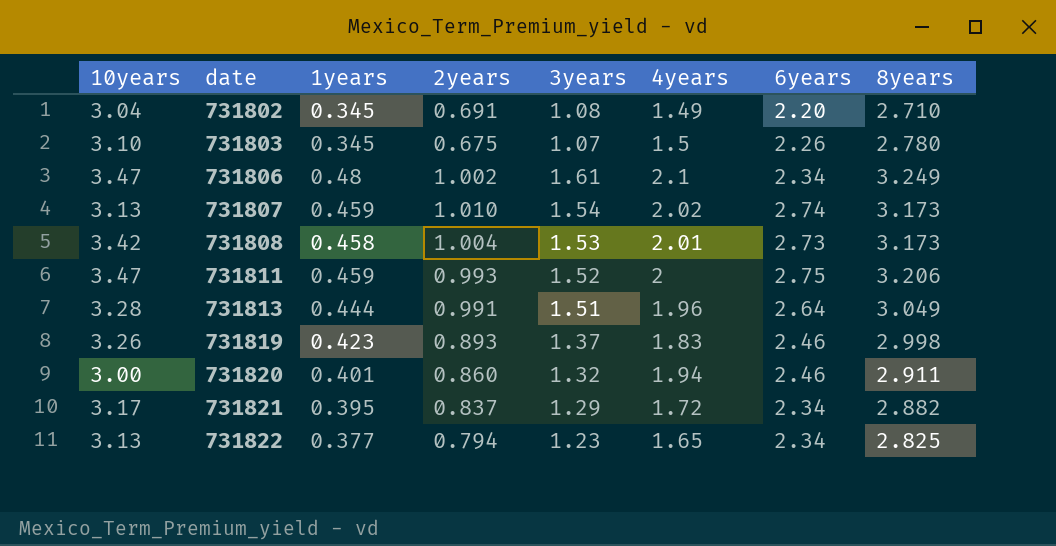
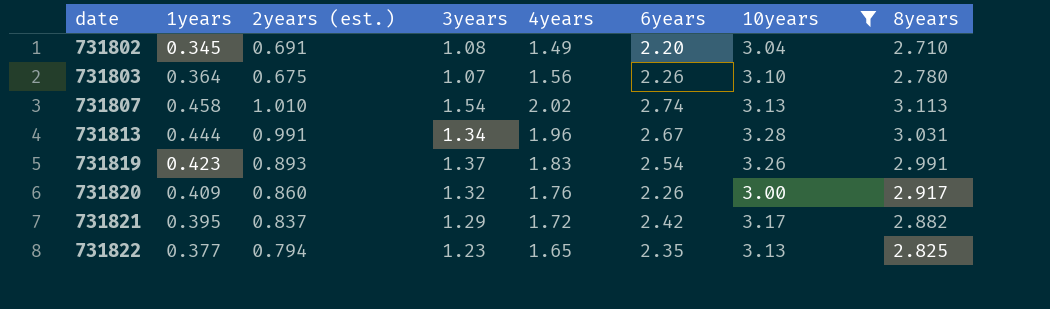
filter: none -> 10years <= 3.28
column name: 2years -> 2years (est.)
column 10years | position: 1 -> 7
731803 | 1years: 0.345 -> 0.364
731803 | 4years: 1.5 -> 1.56
731807 | 1years: 0.459 -> 0.458
731807 | 8years: 3.173 -> 3.113
731813 | 3years: 1.51 -> 1.34
731813 | 6years: 2.64 -> 2.67
731813 | 8years: 3.049 -> 3.031
731819 | 6years: 2.46 -> 2.54
731819 | 8years: 2.998 -> 2.991
731820 | 1years: 0.401 -> 0.409
731820 | 4years: 1.94 -> 1.76
731820 | 6years: 2.46 -> 2.26
731820 | 8years: 2.911 -> 2.917
731821 | 6years: 2.34 -> 2.42
731822 | 6years: 2.34 -> 2.35

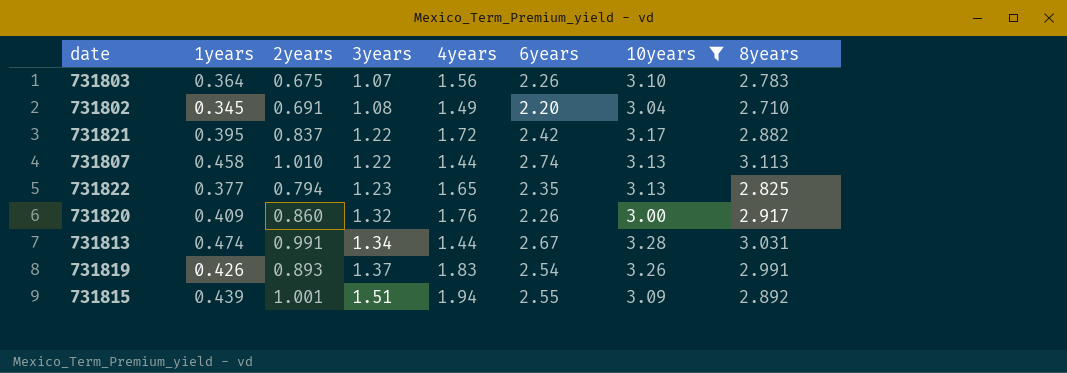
row order: date ascending -> 3years ascending
column name: 2years (est.) -> 2years
731803 | 8years: 2.780 -> 2.783
731821 | 3years: 1.29 -> 1.22
731807 | 3years: 1.54 -> 1.22
731807 | 4years: 2.02 -> 1.44
731813 | 1years: 0.444 -> 0.474
731813 | 4years: 1.96 -> 1.44
731819 | 1years: 0.423 -> 0.426
row 731815: none -> 0.439 | 1.001 | 1.51 | 1.94 | 2.55 | 3.09 | 2.892

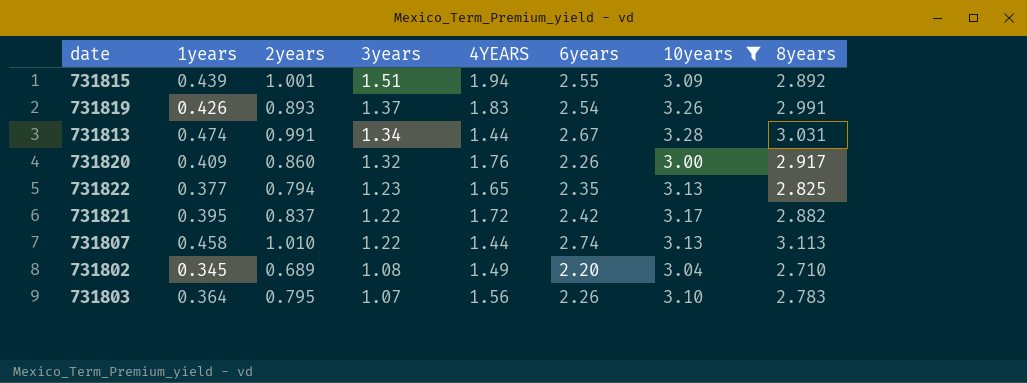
row order: 3years ascending -> 3years descending
column name: 4years -> 4YEARS
731802 | 2years: 0.691 -> 0.689
731803 | 2years: 0.675 -> 0.795

